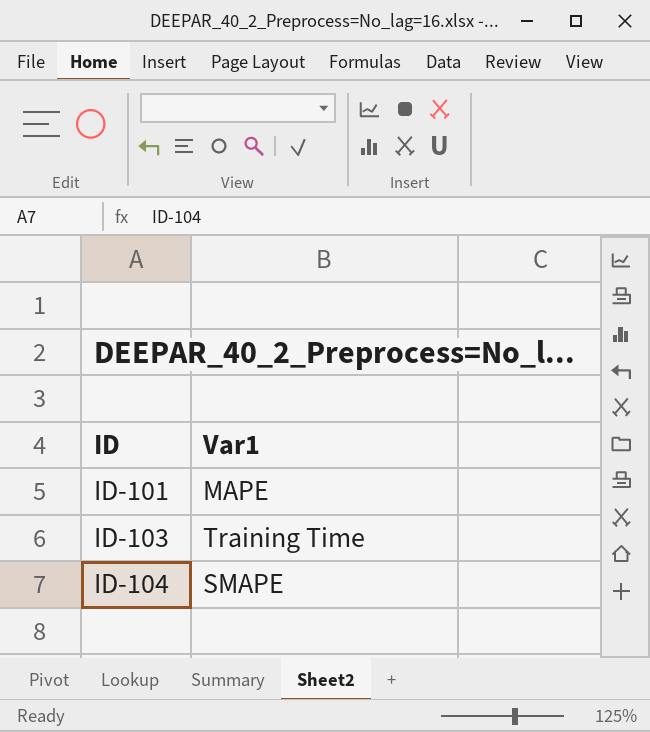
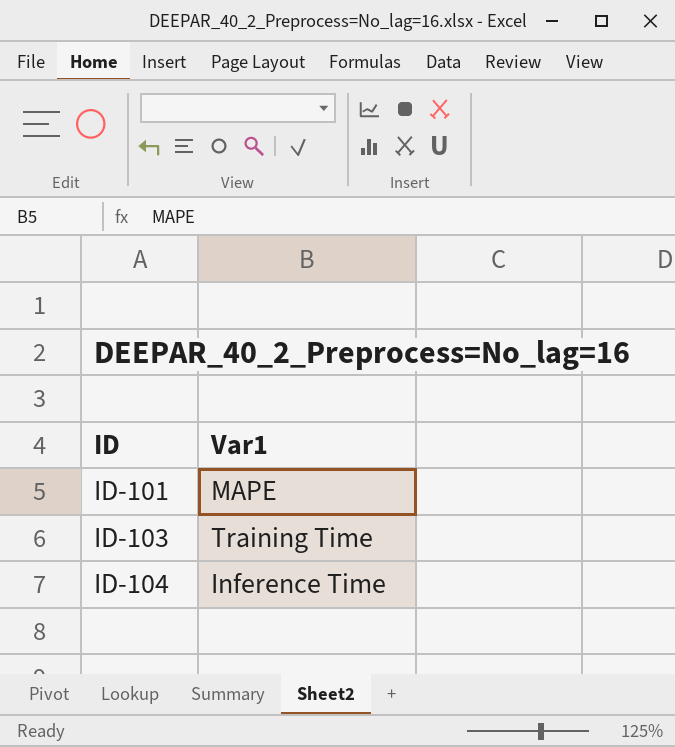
ID-104 | Var1: SMAPE -> Inference Time

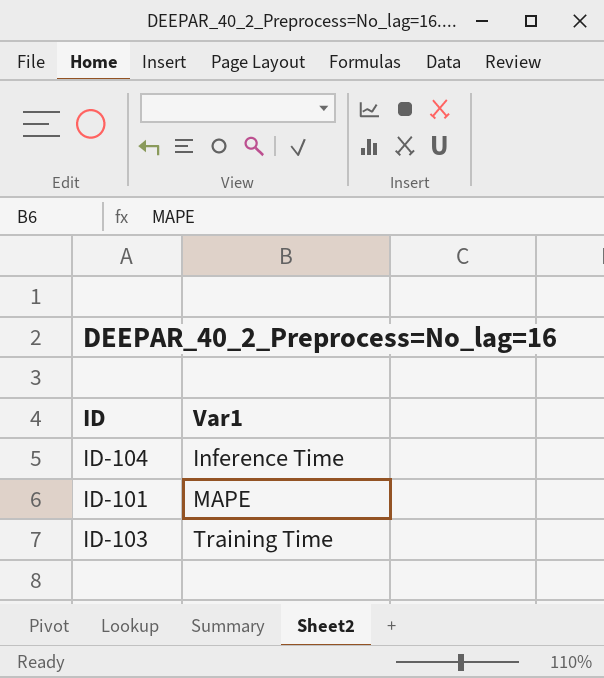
row order: ID ascending -> Var1 ascending

